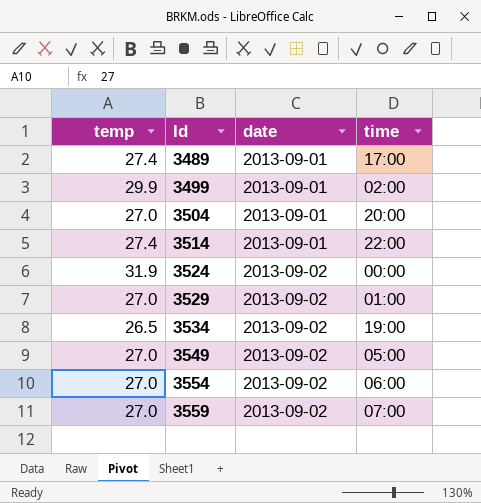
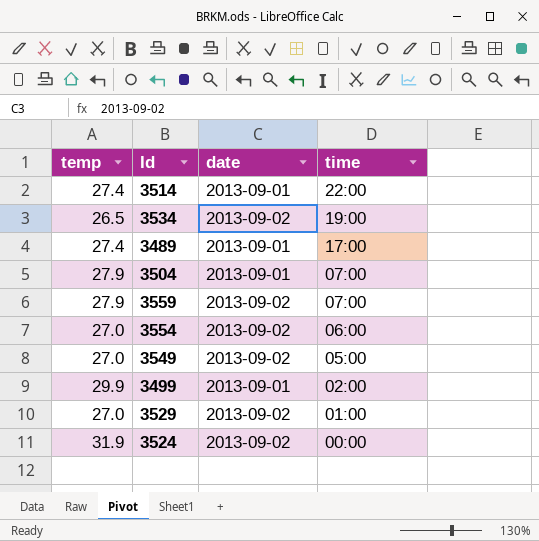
row order: Id ascending -> time descending
3504 | temp: 27.0 -> 27.9
3504 | time: 20:00 -> 07:00
3559 | temp: 27.0 -> 27.9

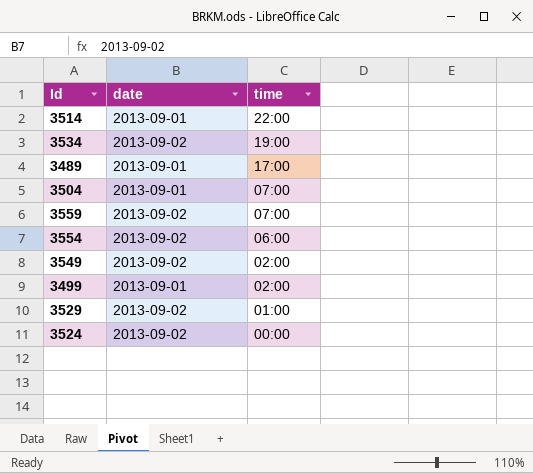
column temp | position: 1 -> none
3549 | time: 05:00 -> 02:00

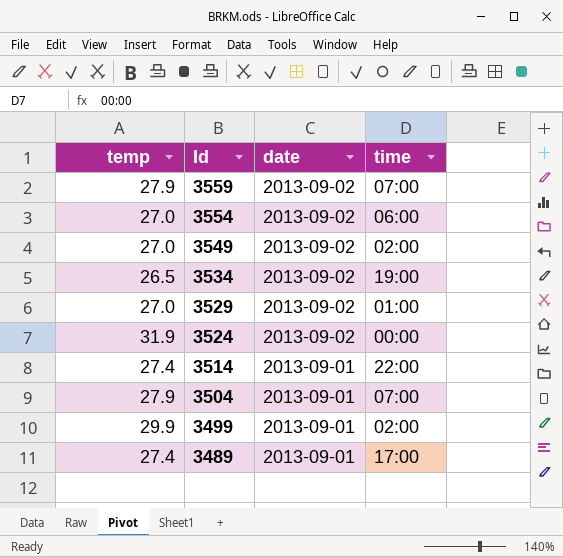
row order: time descending -> Id descending
column temp | position: none -> 1

